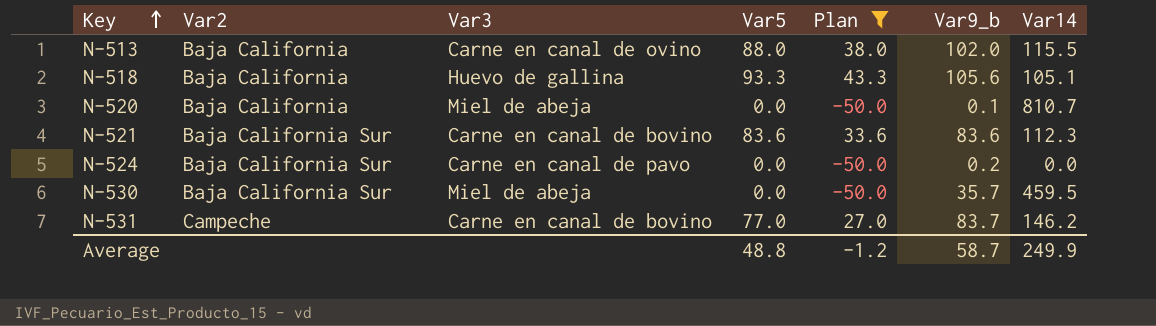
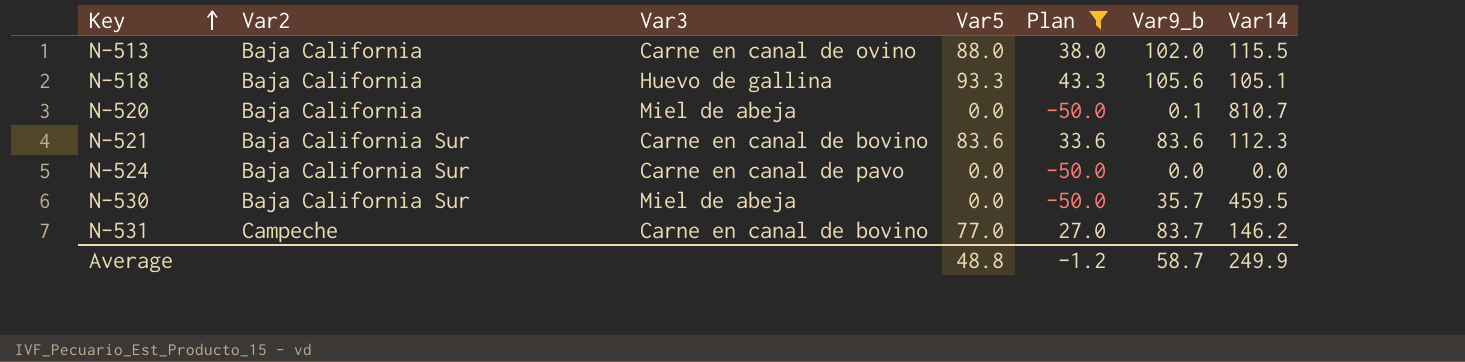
N-524 | Var9_b: 0.2 -> 0.0

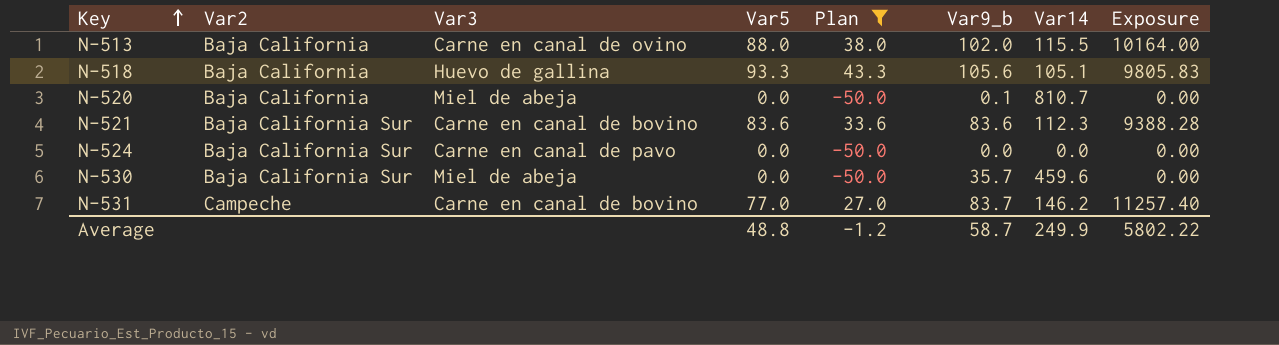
column Exposure | formula: none -> [Var5] * [Var14]
N-530 | Var14: 459.5 -> 459.6

